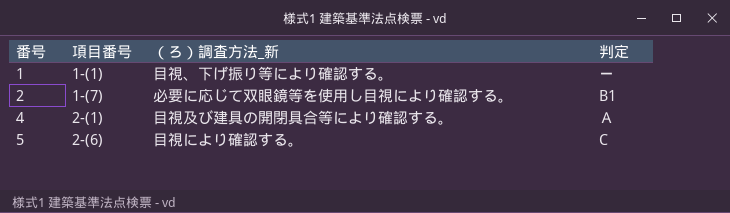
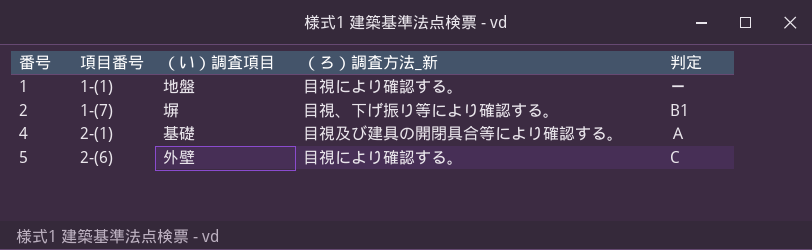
column （い）調査項目 | position: none -> 3
1 | （ろ）調査方法_新: 目視、下げ振り等により確認する。 -> 目視により確認する。
2 | （ろ）調査方法_新: 必要に応じて双眼鏡等を使用し目視により確認する。 -> 目視、下げ振り等により確認する。

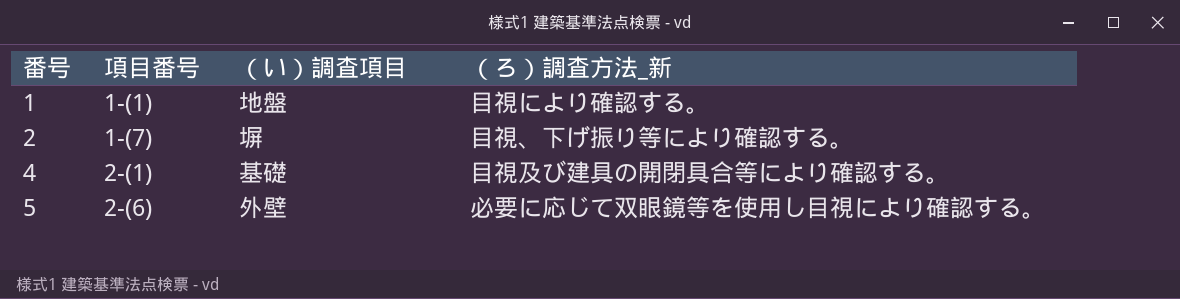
column 判定 | position: 5 -> none
5 | （ろ）調査方法_新: 目視により確認する。 -> 必要に応じて双眼鏡等を使用し目視により確認する。

